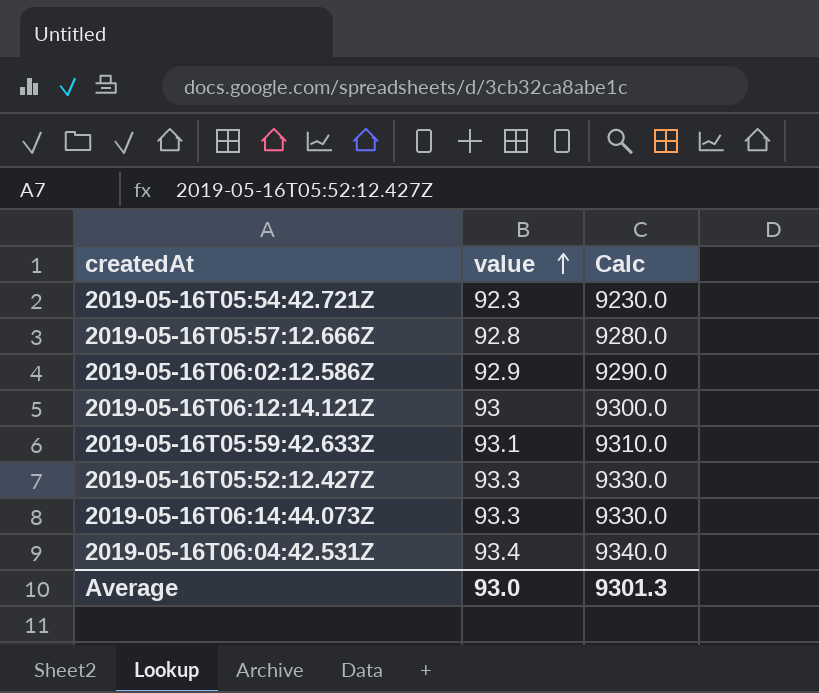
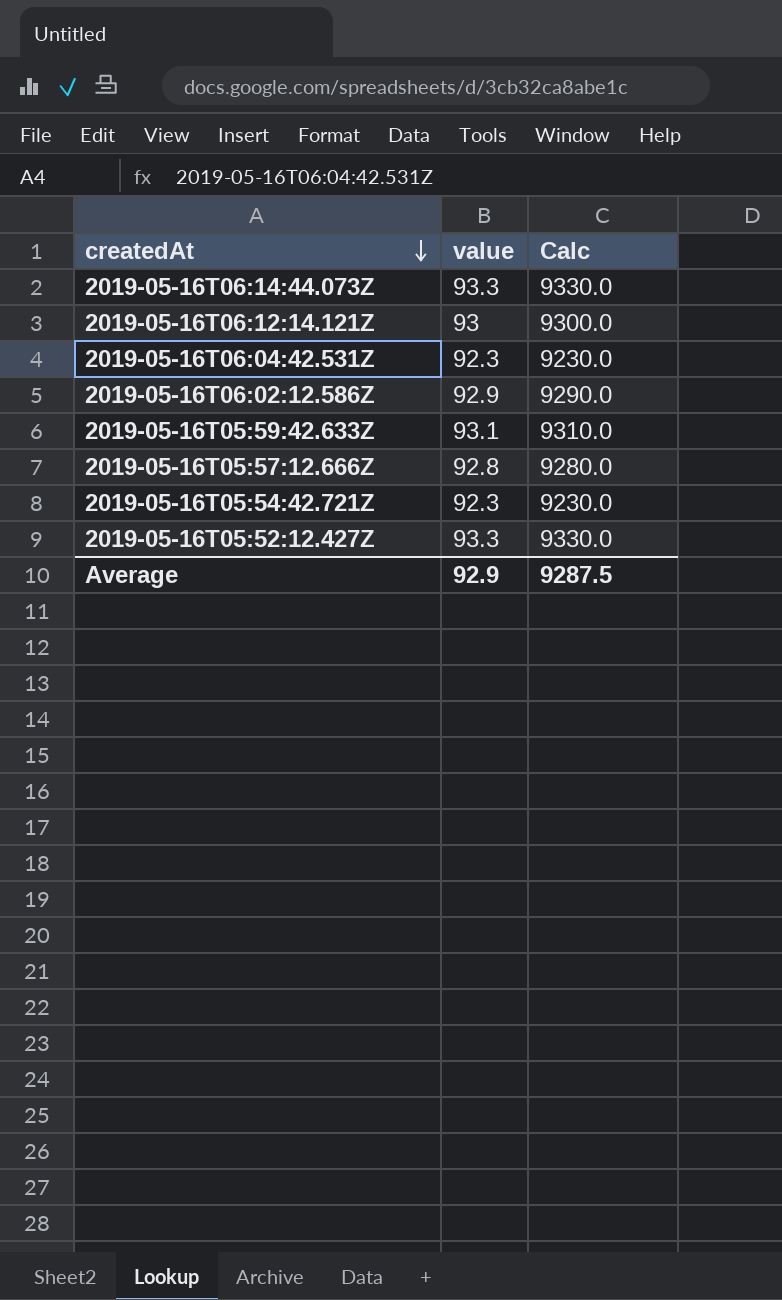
row order: value ascending -> createdAt descending
2019-05-16T06:04:42.531Z | value: 93.4 -> 92.3
2019-05-16T06:04:42.531Z | Calc: 9340.0 -> 9230.0
Average | value: 93.0 -> 92.9
Average | Calc: 9301.3 -> 9287.5

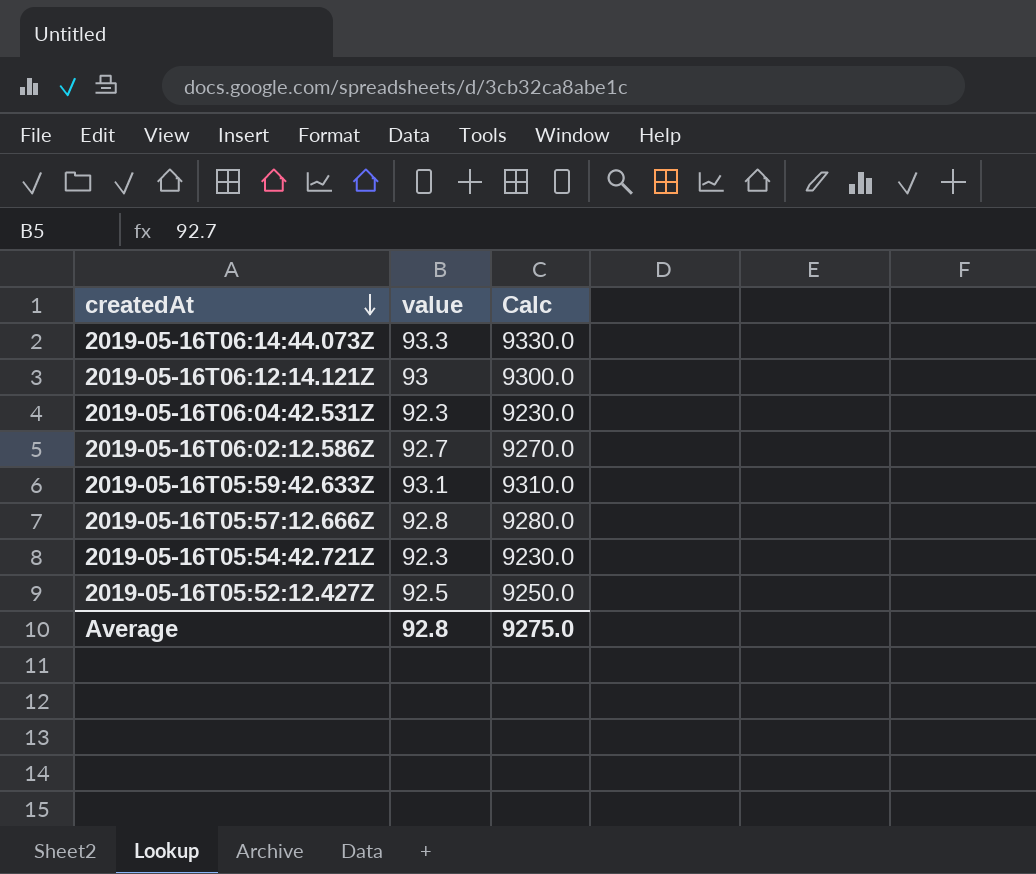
2019-05-16T06:02:12.586Z | value: 92.9 -> 92.7
2019-05-16T06:02:12.586Z | Calc: 9290.0 -> 9270.0
2019-05-16T05:52:12.427Z | value: 93.3 -> 92.5
2019-05-16T05:52:12.427Z | Calc: 9330.0 -> 9250.0
Average | value: 92.9 -> 92.8
Average | Calc: 9287.5 -> 9275.0

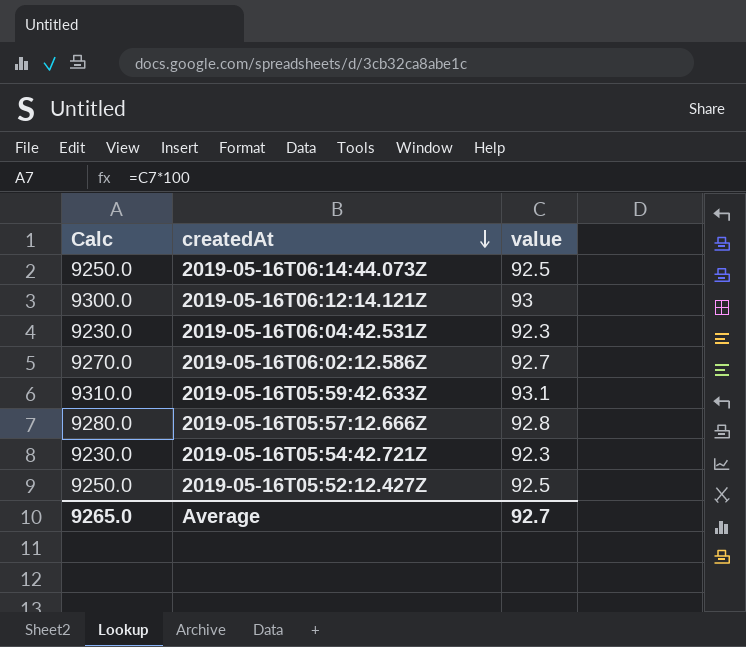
column Calc | position: 3 -> 1
2019-05-16T06:14:44.073Z | Calc: 9330.0 -> 9250.0
2019-05-16T06:14:44.073Z | value: 93.3 -> 92.5
Average | Calc: 9275.0 -> 9265.0
Average | value: 92.8 -> 92.7

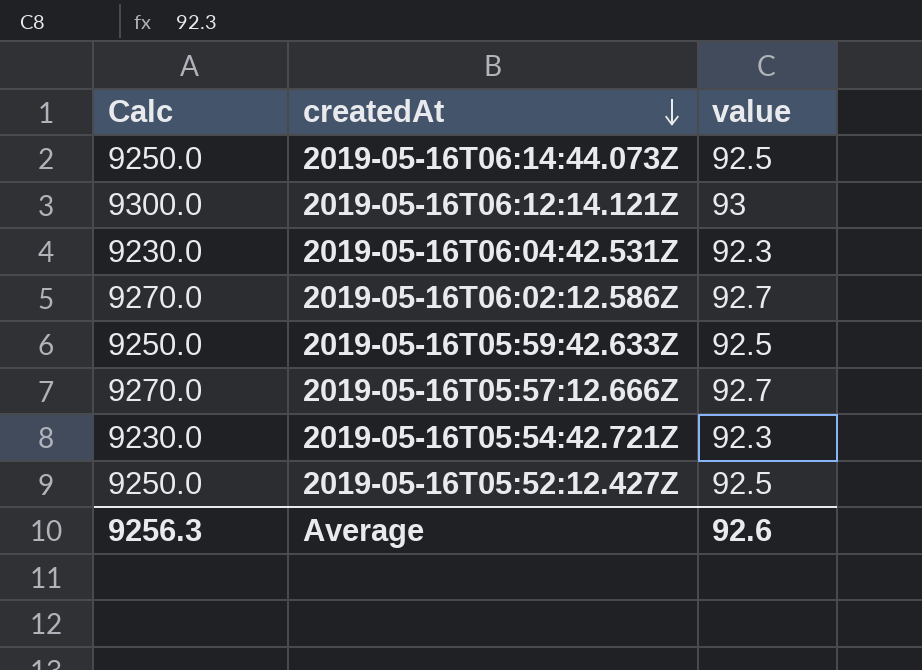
2019-05-16T05:59:42.633Z | Calc: 9310.0 -> 9250.0
2019-05-16T05:59:42.633Z | value: 93.1 -> 92.5
2019-05-16T05:57:12.666Z | Calc: 9280.0 -> 9270.0
2019-05-16T05:57:12.666Z | value: 92.8 -> 92.7
Average | Calc: 9265.0 -> 9256.3
Average | value: 92.7 -> 92.6

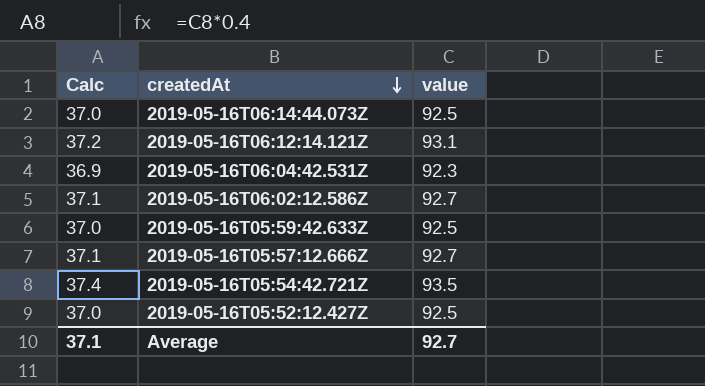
column Calc | formula: [value] * 100 -> [value] * 0.4
2019-05-16T06:12:14.121Z | value: 93 -> 93.1
2019-05-16T05:54:42.721Z | value: 92.3 -> 93.5
Average | Calc: 9256.3 -> 37.1
Average | value: 92.6 -> 92.7

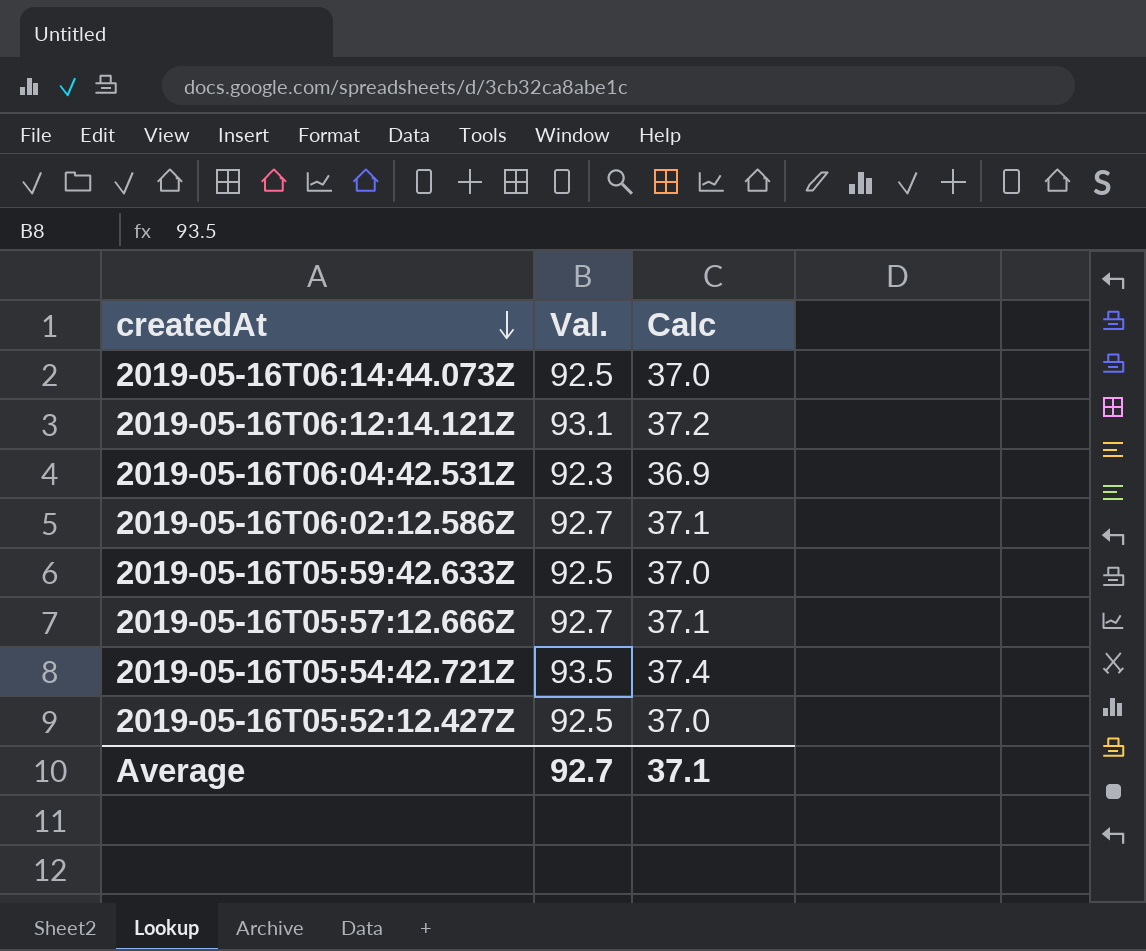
column name: value -> Val.
column Calc | position: 1 -> 3

